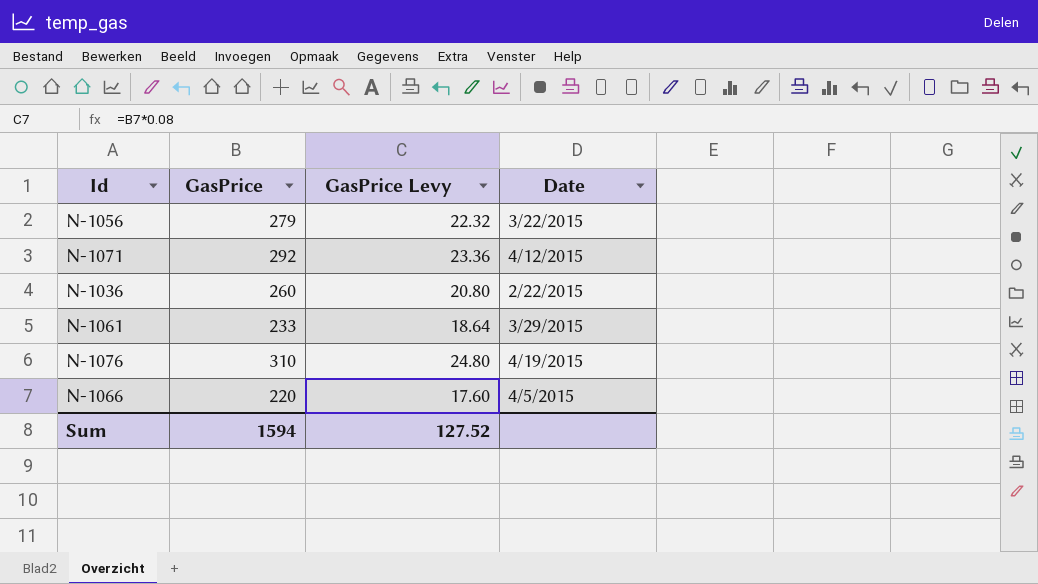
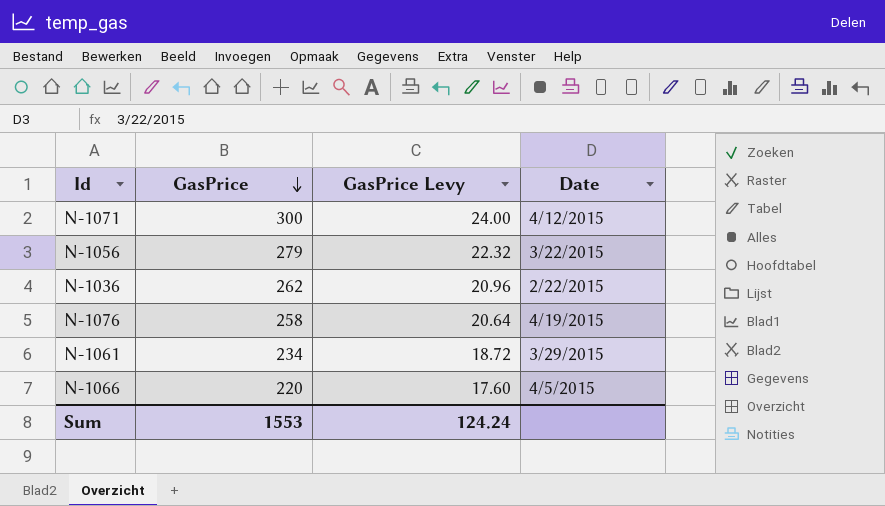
row order: none -> GasPrice descending
N-1071 | GasPrice: 292 -> 300
N-1071 | GasPrice Levy: 23.36 -> 24.00
N-1036 | GasPrice: 260 -> 262
N-1036 | GasPrice Levy: 20.80 -> 20.96
N-1076 | GasPrice: 310 -> 258
N-1076 | GasPrice Levy: 24.80 -> 20.64
N-1061 | GasPrice: 233 -> 234
N-1061 | GasPrice Levy: 18.64 -> 18.72
Sum | GasPrice: 1594 -> 1553
Sum | GasPrice Levy: 127.52 -> 124.24

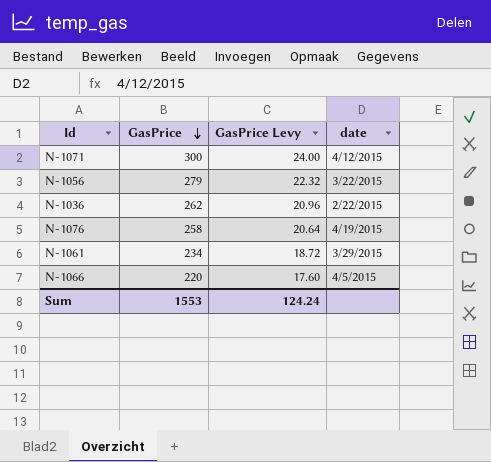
column name: Date -> date

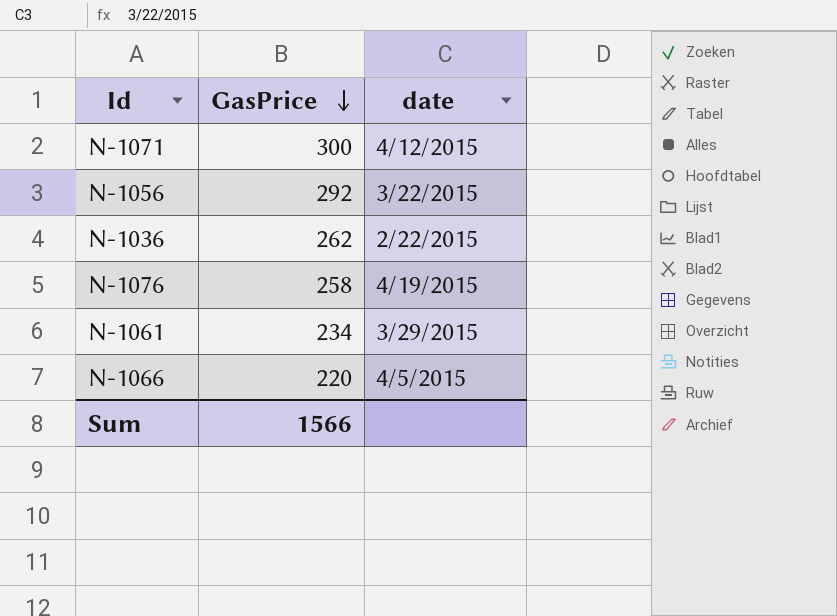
column GasPrice Levy | formula: [GasPrice] * 0.08 -> none
N-1056 | GasPrice: 279 -> 292
Sum | GasPrice: 1553 -> 1566

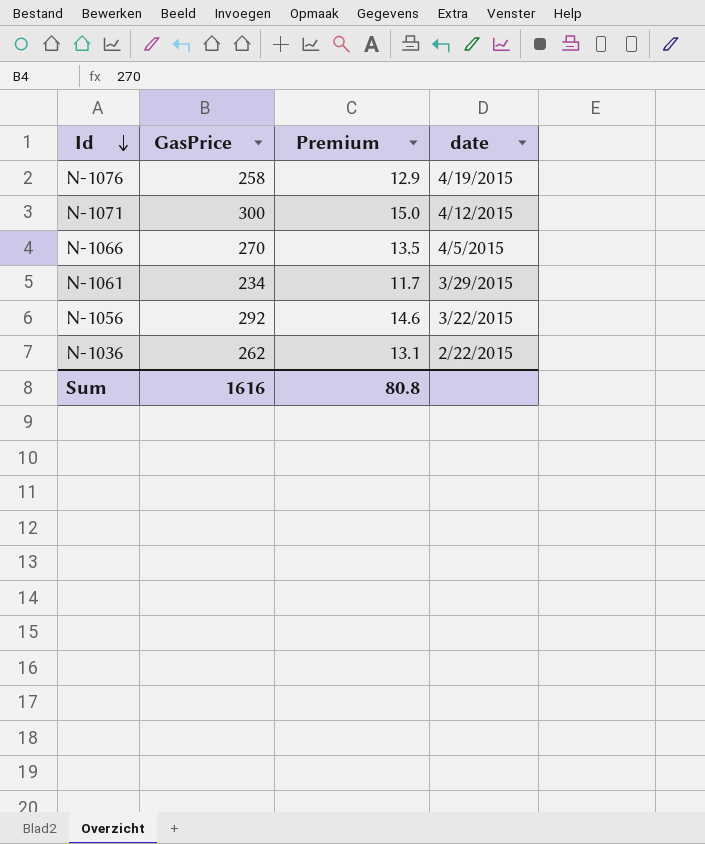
row order: GasPrice descending -> Id descending
column Premium | formula: none -> [GasPrice] * 0.05
N-1066 | GasPrice: 220 -> 270
Sum | GasPrice: 1566 -> 1616

